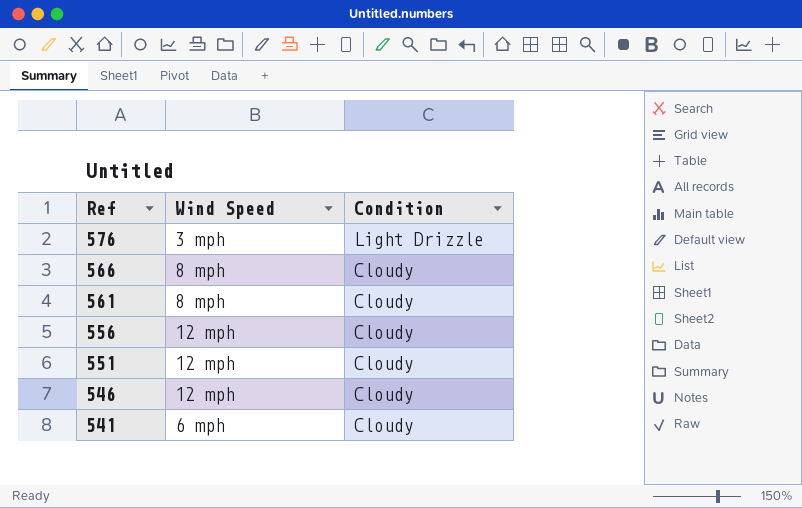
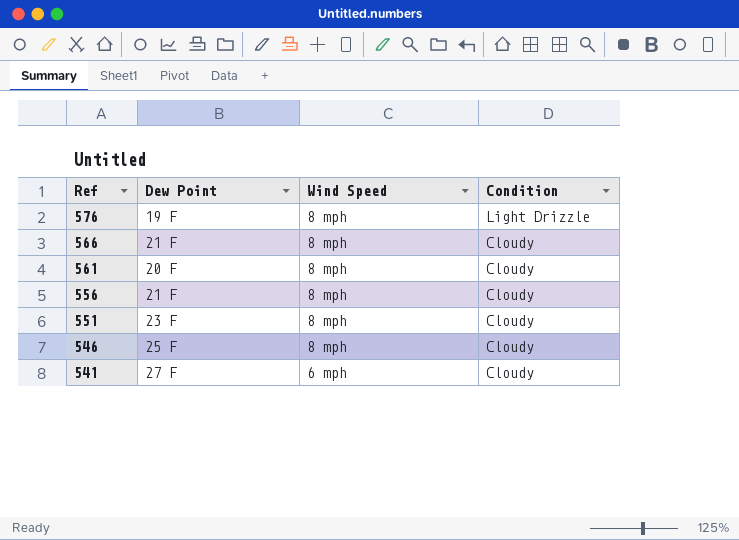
column Dew Point | position: none -> 2
576 | Wind Speed: 3 mph -> 8 mph
556 | Wind Speed: 12 mph -> 8 mph
551 | Wind Speed: 12 mph -> 8 mph
546 | Wind Speed: 12 mph -> 8 mph

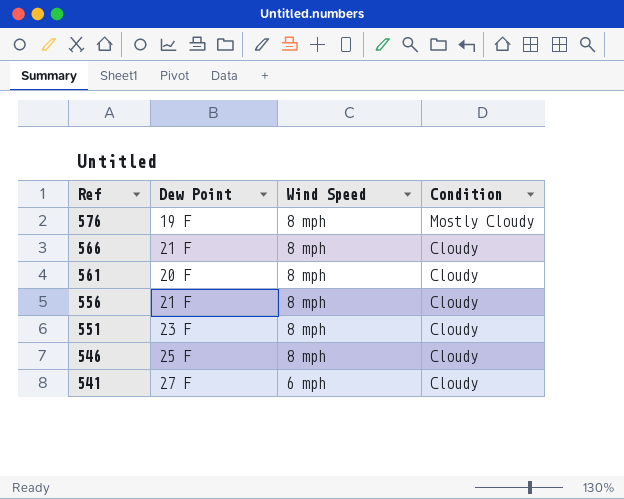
576 | Condition: Light Drizzle -> Mostly Cloudy

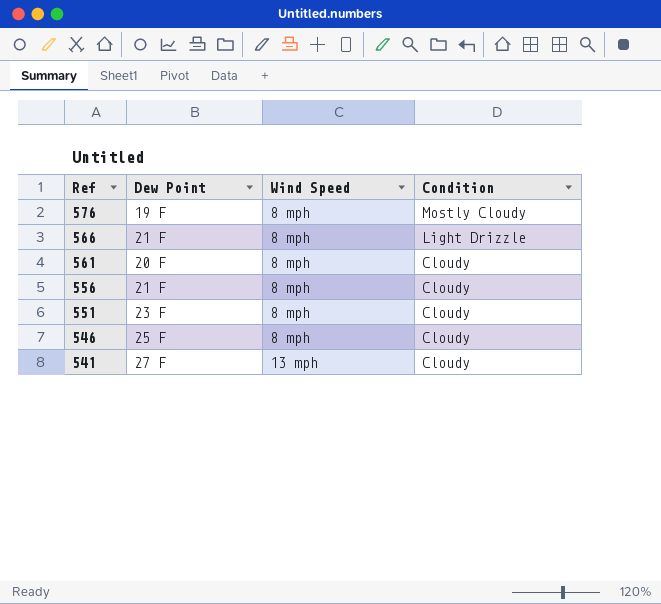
566 | Condition: Cloudy -> Light Drizzle
541 | Wind Speed: 6 mph -> 13 mph

